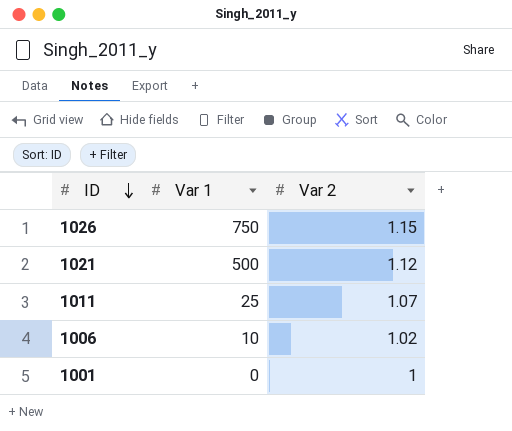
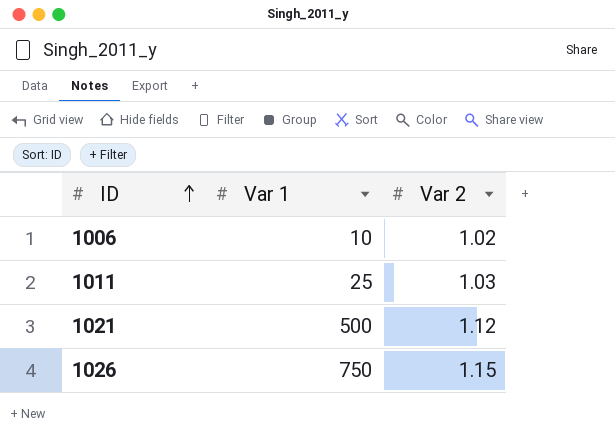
row order: ID descending -> ID ascending
row 1001: 0 | 1 -> none
1011 | Var 2: 1.07 -> 1.03

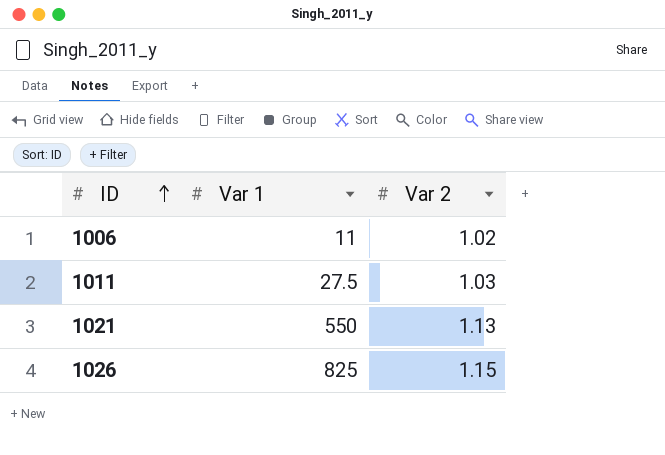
1006 | Var 1: 10 -> 11
1011 | Var 1: 25 -> 27.5
1021 | Var 1: 500 -> 550
1021 | Var 2: 1.12 -> 1.13
1026 | Var 1: 750 -> 825

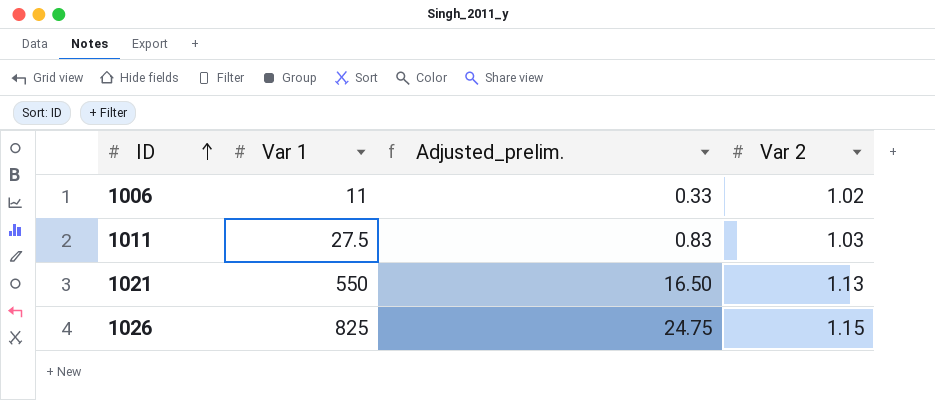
column Adjusted_prelim. | formula: none -> [Var 1] * 0.03

